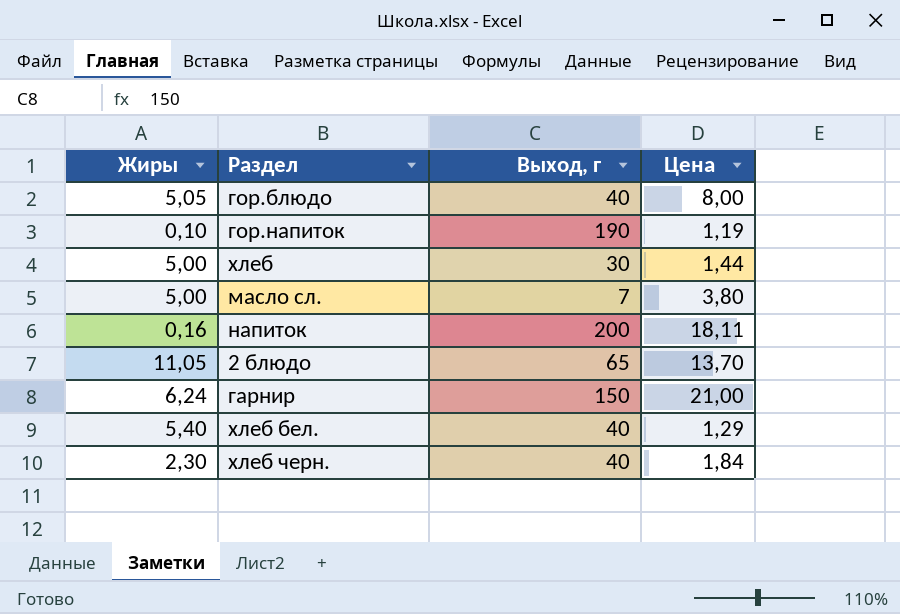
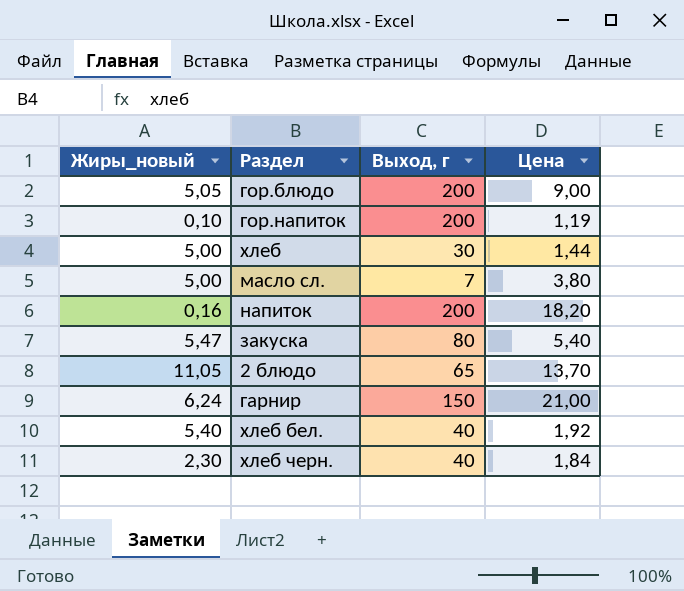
column name: Жиры -> Жиры_новый
гор.блюдо | Выход, г: 40 -> 200
гор.блюдо | Цена: 8,00 -> 9,00
гор.напиток | Выход, г: 190 -> 200
напиток | Цена: 18,11 -> 18,20
row закуска: none -> 5,47 | 80 | 5,40
хлеб бел. | Цена: 1,29 -> 1,92

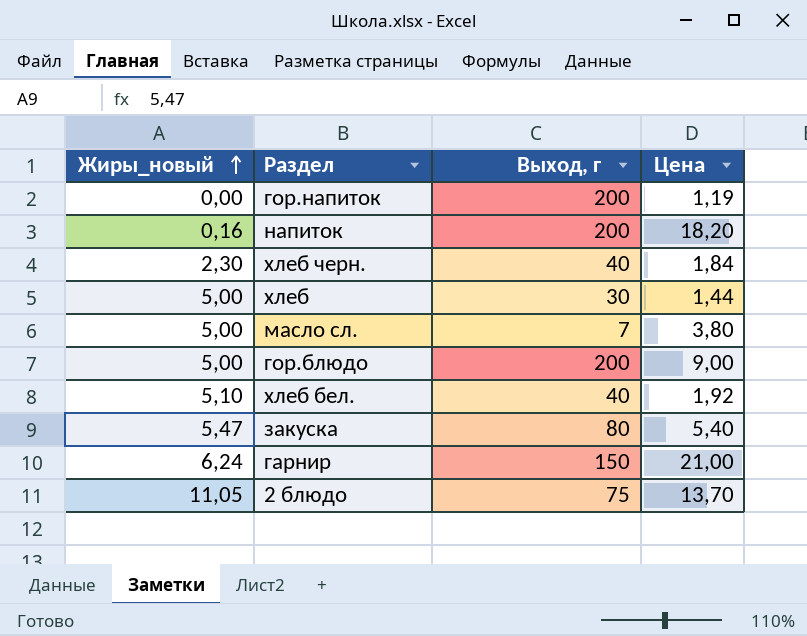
row order: none -> Жиры_новый ascending
гор.напиток | Жиры_новый: 0,10 -> 0,00
гор.блюдо | Жиры_новый: 5,05 -> 5,00
хлеб бел. | Жиры_новый: 5,40 -> 5,10
2 блюдо | Выход, г: 65 -> 75

